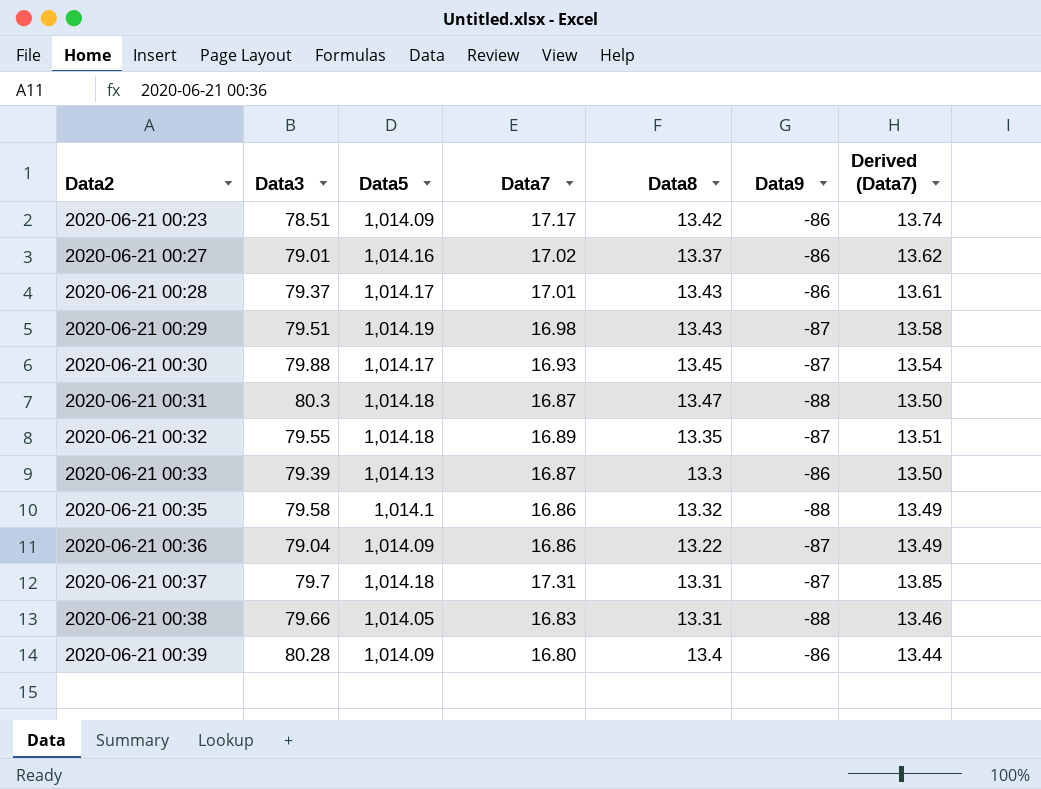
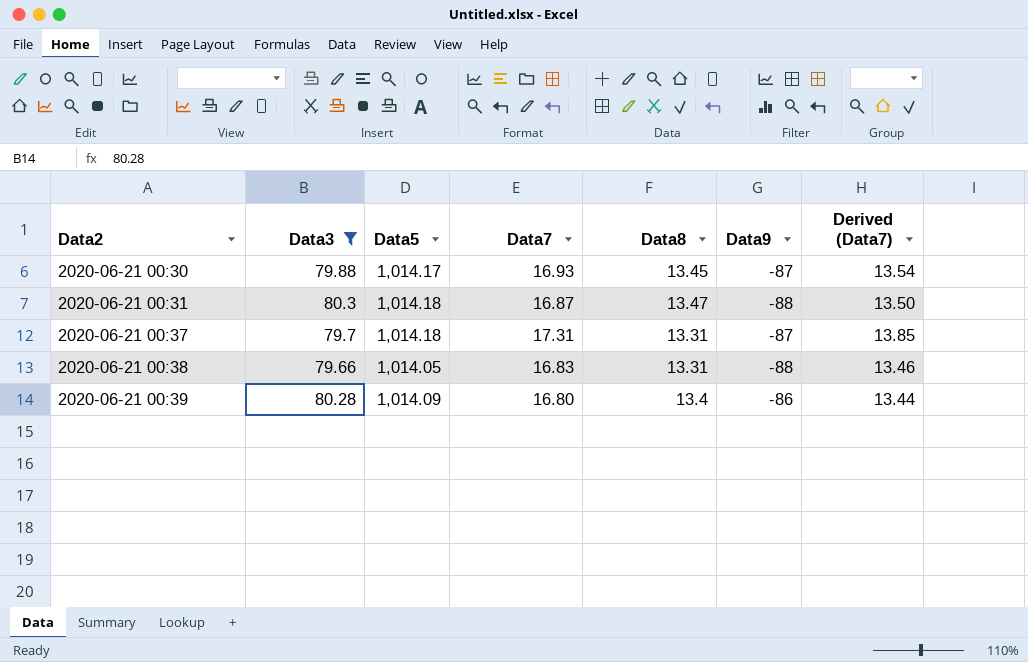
filter: none -> Data3 >= 79.66

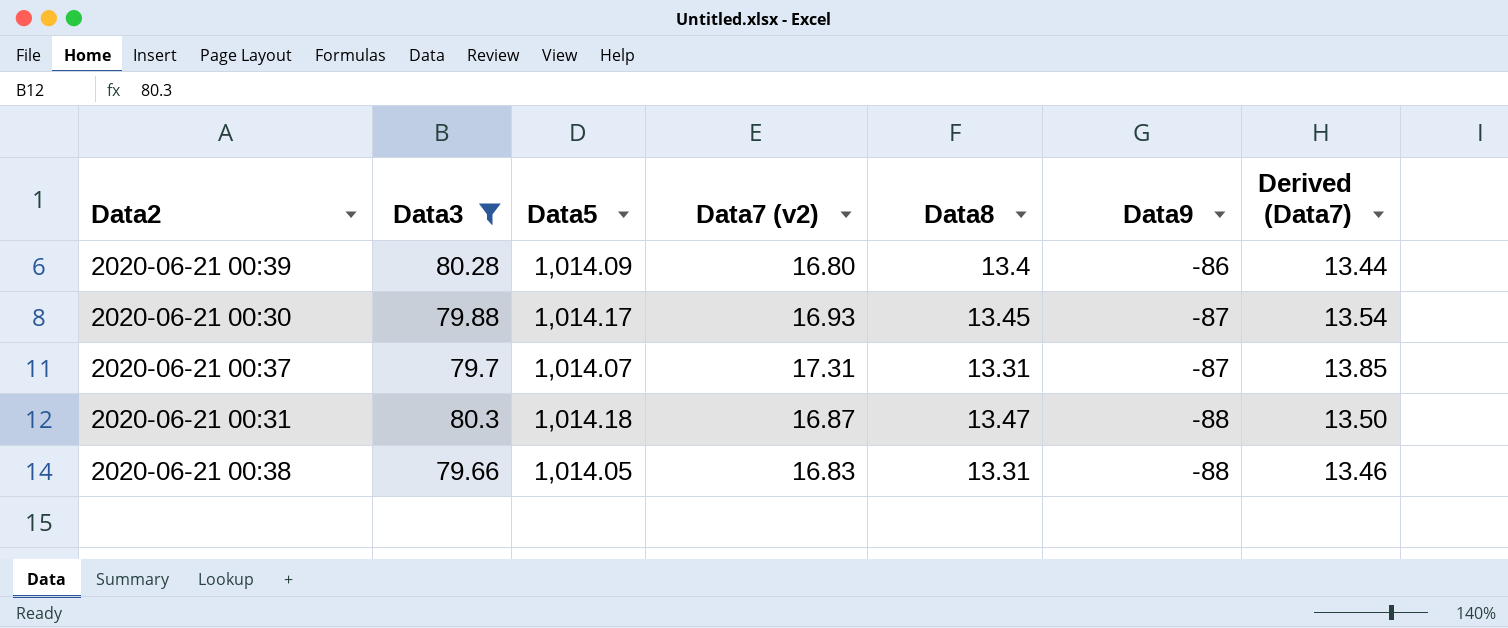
row order: Data2 ascending -> Data9 descending
column name: Data7 -> Data7 (v2)
2020-06-21 00:37 | Data5: 1,014.18 -> 1,014.07

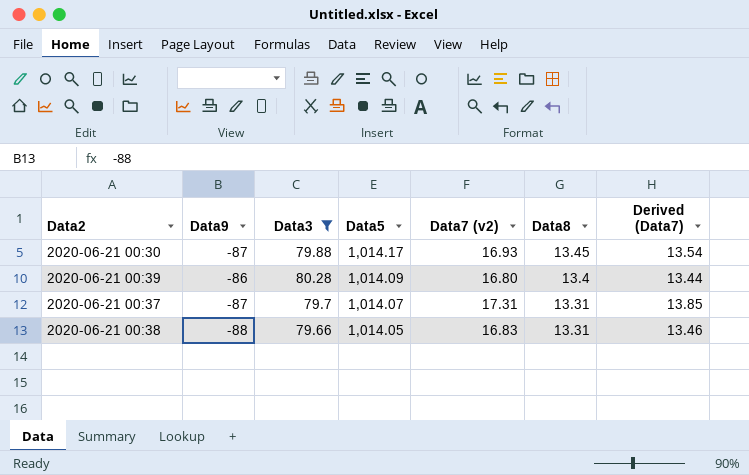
row order: Data9 descending -> Data5 descending
column Data9 | position: 6 -> 2
row 2020-06-21 00:31: 80.3 | 1,014.18 | 16.87 | 13.47 | -88 | 13.50 -> none

